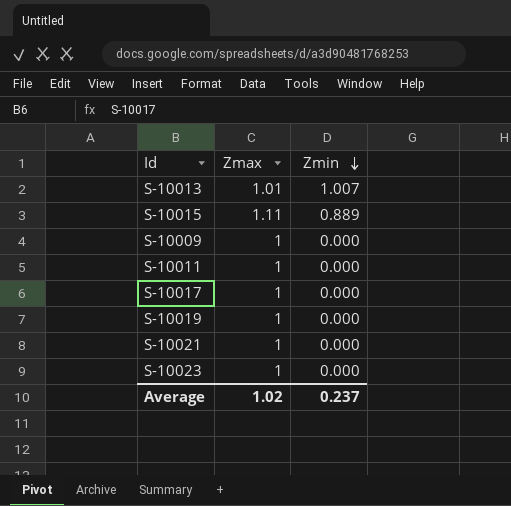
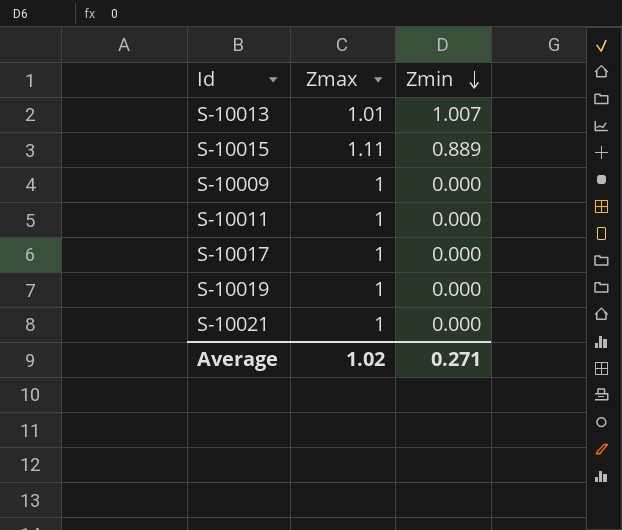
row S-10023: 1 | 0.000 -> none
Average | Zmin: 0.237 -> 0.271

